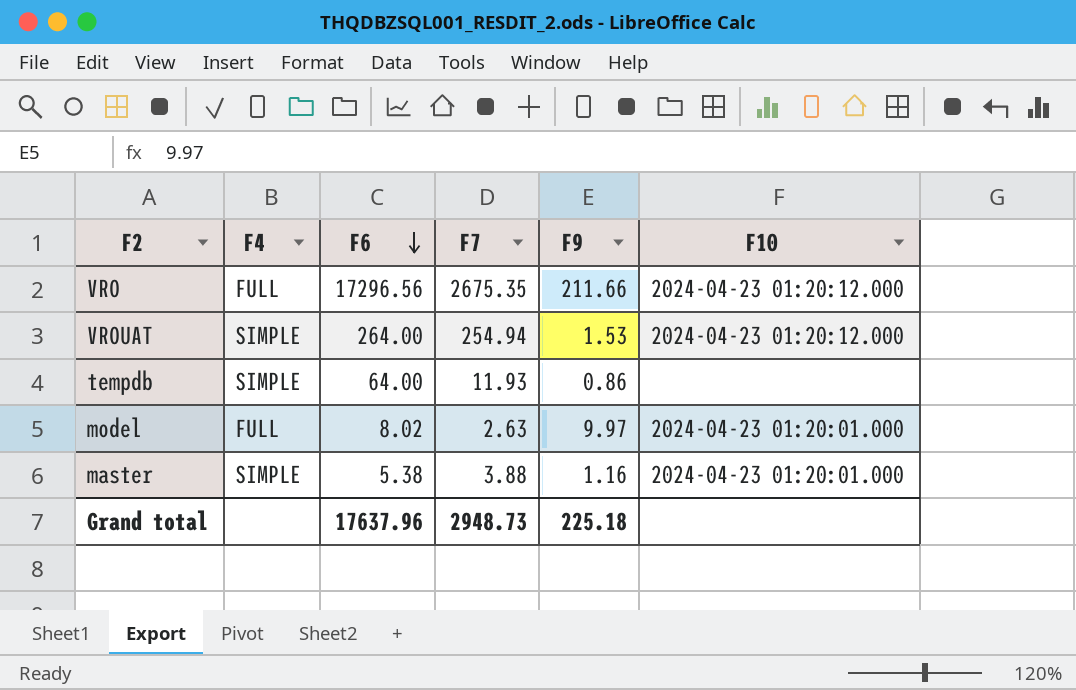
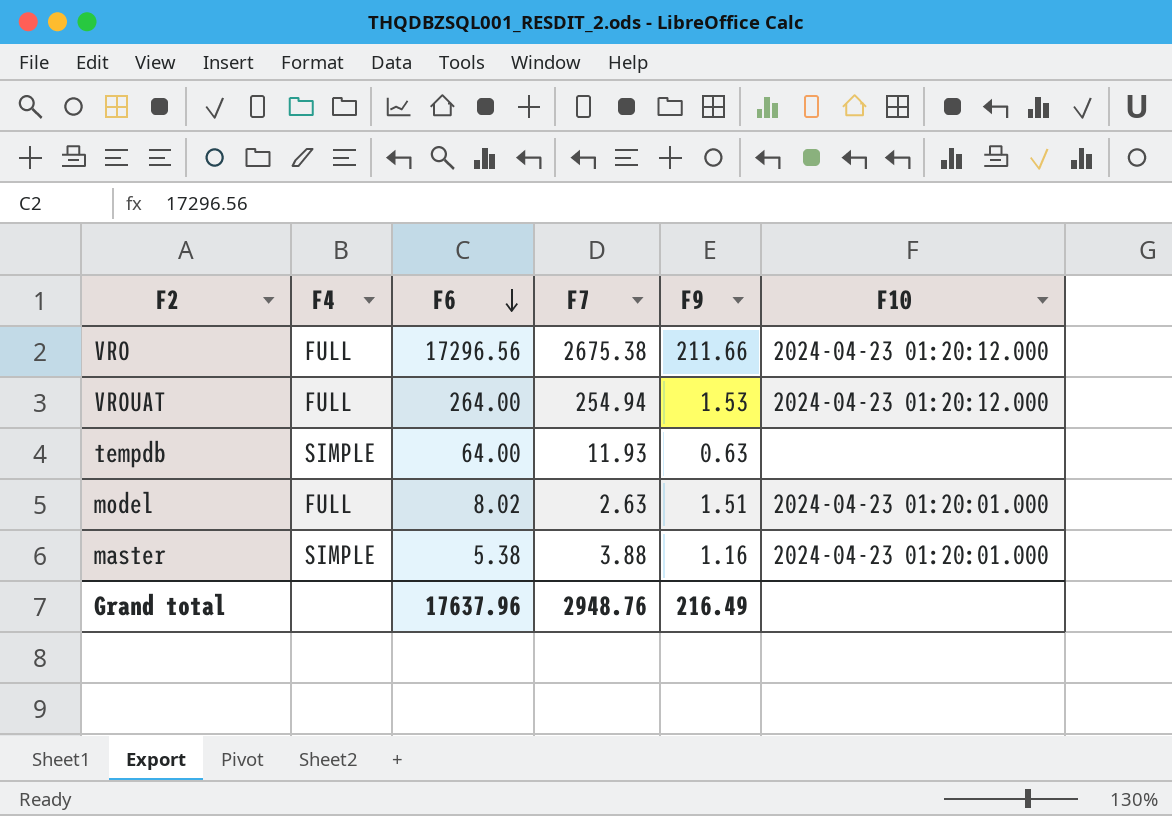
VRO | F7: 2675.35 -> 2675.38
VROUAT | F4: SIMPLE -> FULL
tempdb | F9: 0.86 -> 0.63
model | F9: 9.97 -> 1.51
Grand total | F7: 2948.73 -> 2948.76
Grand total | F9: 225.18 -> 216.49

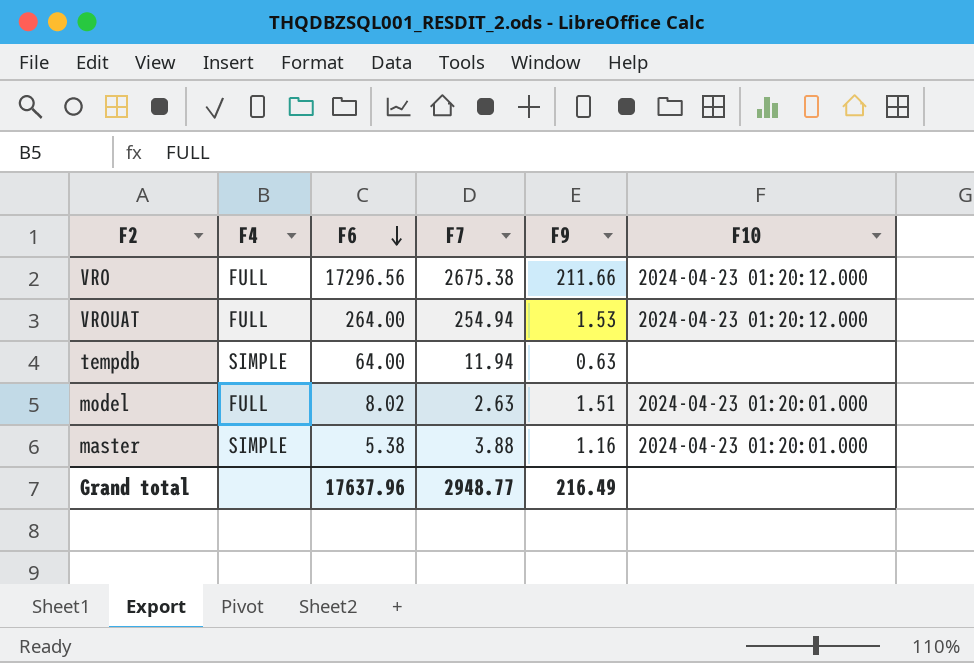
tempdb | F7: 11.93 -> 11.94
Grand total | F7: 2948.76 -> 2948.77

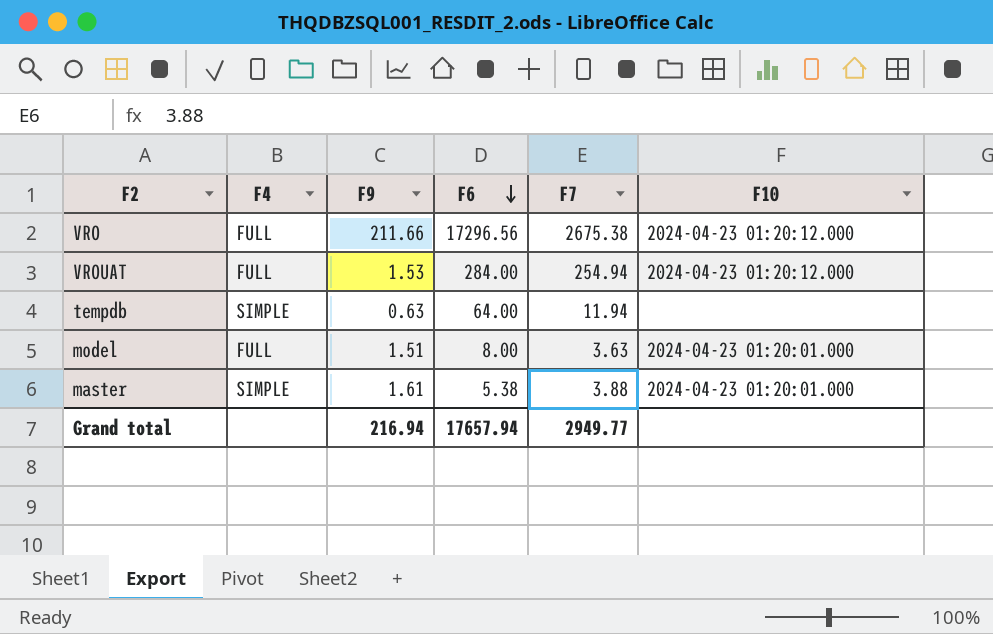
column F9 | position: 5 -> 3
VROUAT | F6: 264.00 -> 284.00
model | F6: 8.02 -> 8.00
model | F7: 2.63 -> 3.63
master | F9: 1.16 -> 1.61
Grand total | F9: 216.49 -> 216.94
Grand total | F6: 17637.96 -> 17657.94
Grand total | F7: 2948.77 -> 2949.77

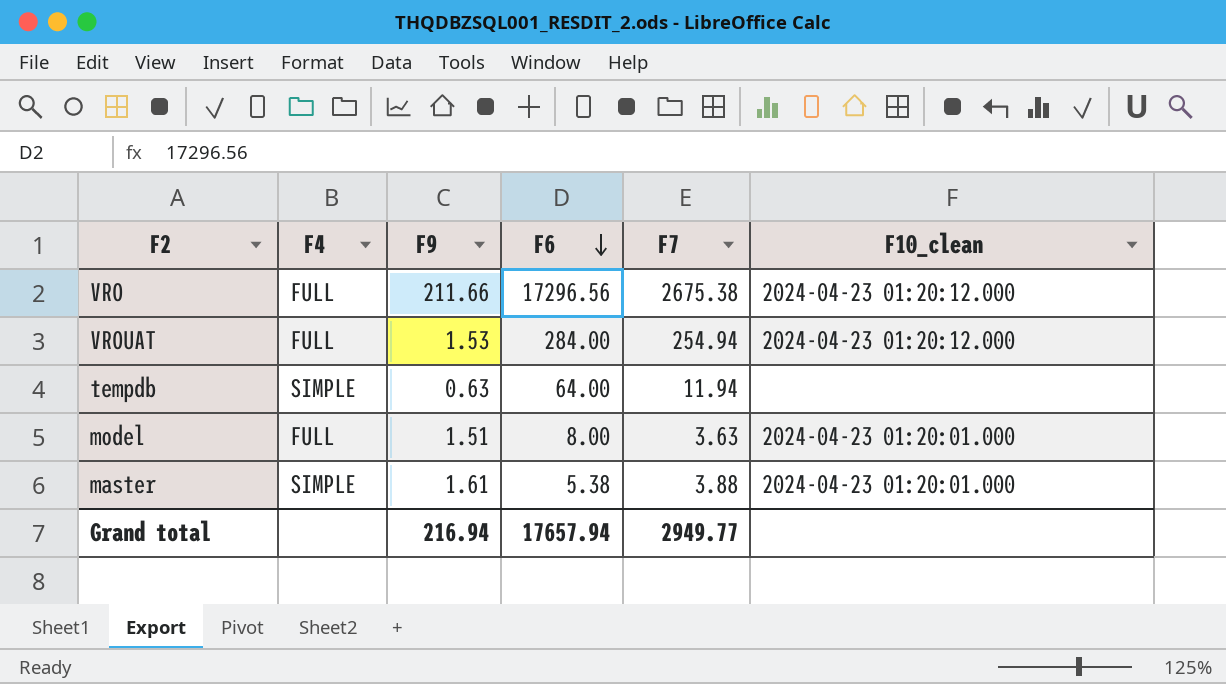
column name: F10 -> F10_clean

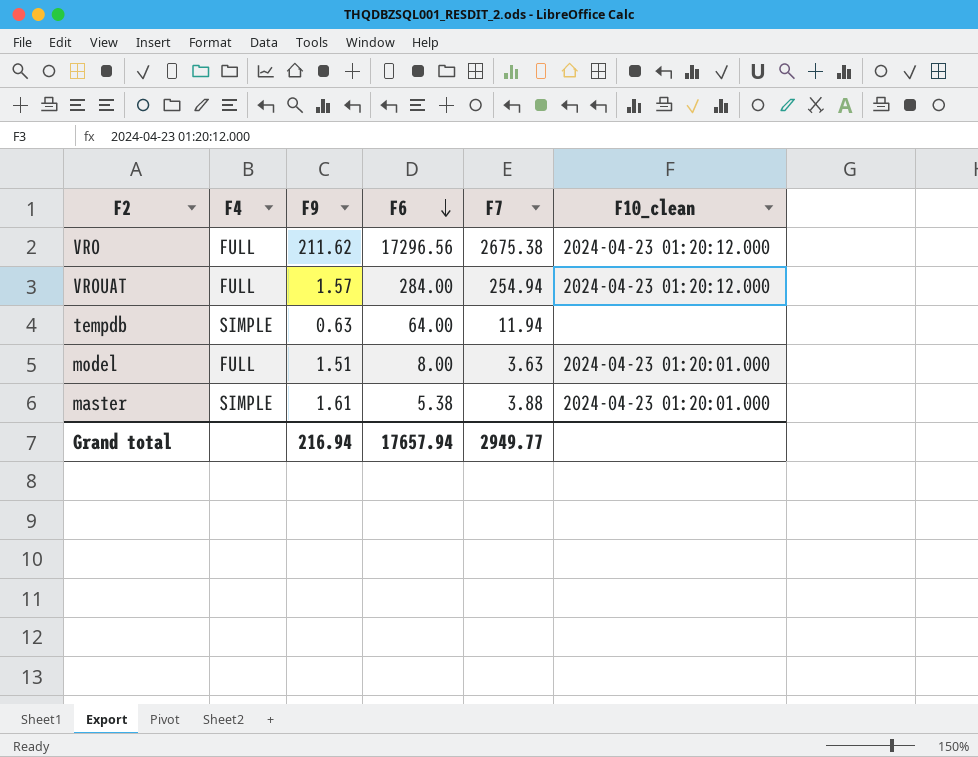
VRO | F9: 211.66 -> 211.62
VROUAT | F9: 1.53 -> 1.57

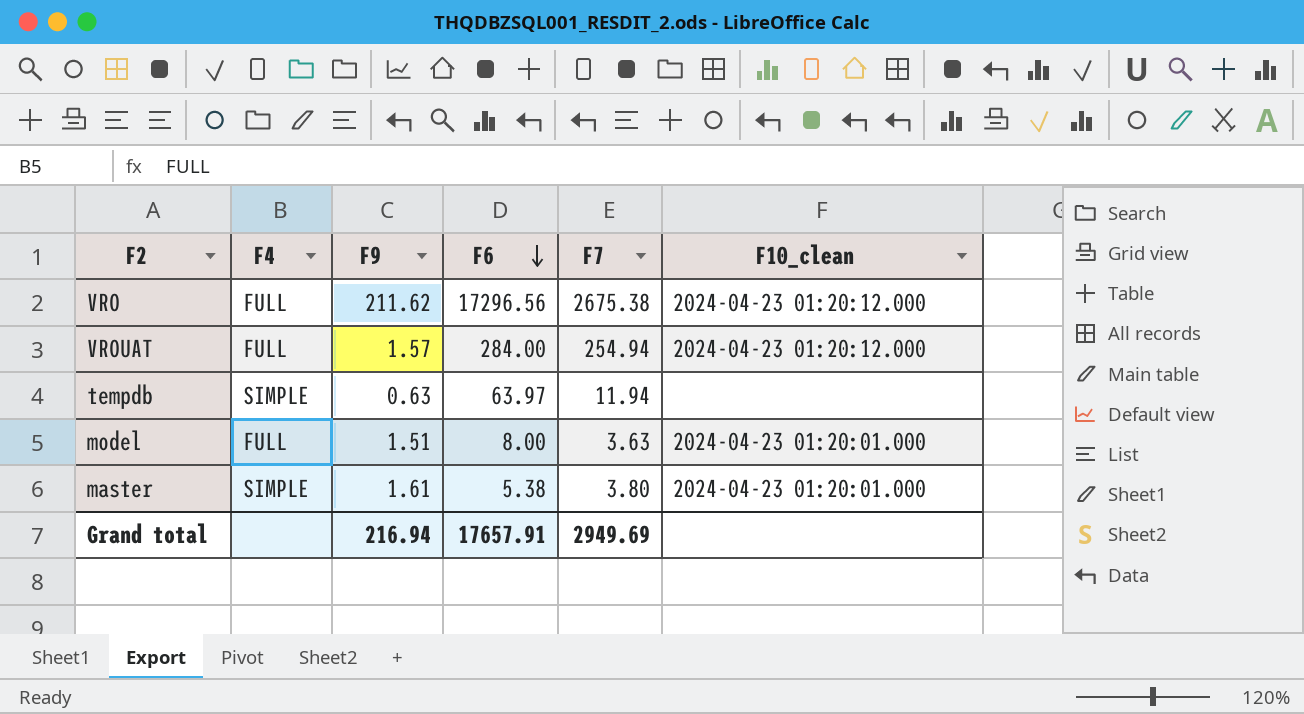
tempdb | F6: 64.00 -> 63.97
master | F7: 3.88 -> 3.80
Grand total | F6: 17657.94 -> 17657.91
Grand total | F7: 2949.77 -> 2949.69

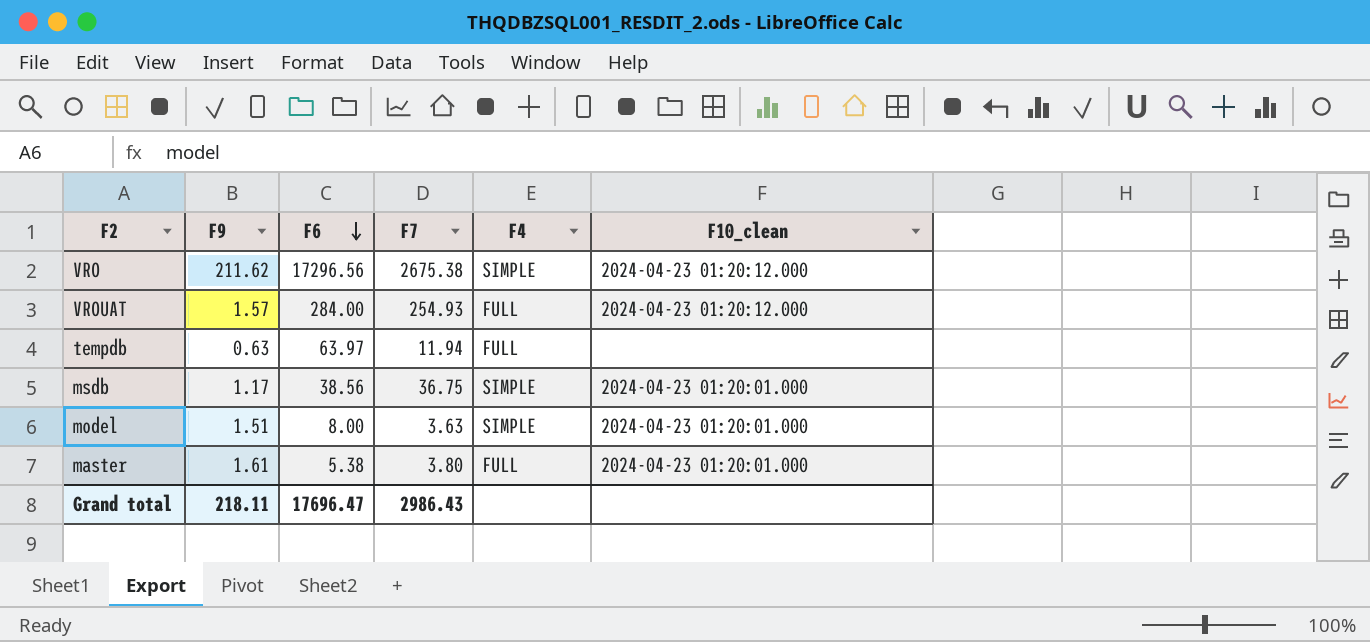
column F4 | position: 2 -> 5
VRO | F4: FULL -> SIMPLE
VROUAT | F7: 254.94 -> 254.93
tempdb | F4: SIMPLE -> FULL
row msdb: none -> 1.17 | 38.56 | 36.75 | SIMPLE | 2024-04-23 01:20:01.000
model | F4: FULL -> SIMPLE
master | F4: SIMPLE -> FULL
Grand total | F9: 216.94 -> 218.11
Grand total | F6: 17657.91 -> 17696.47
Grand total | F7: 2949.69 -> 2986.43

